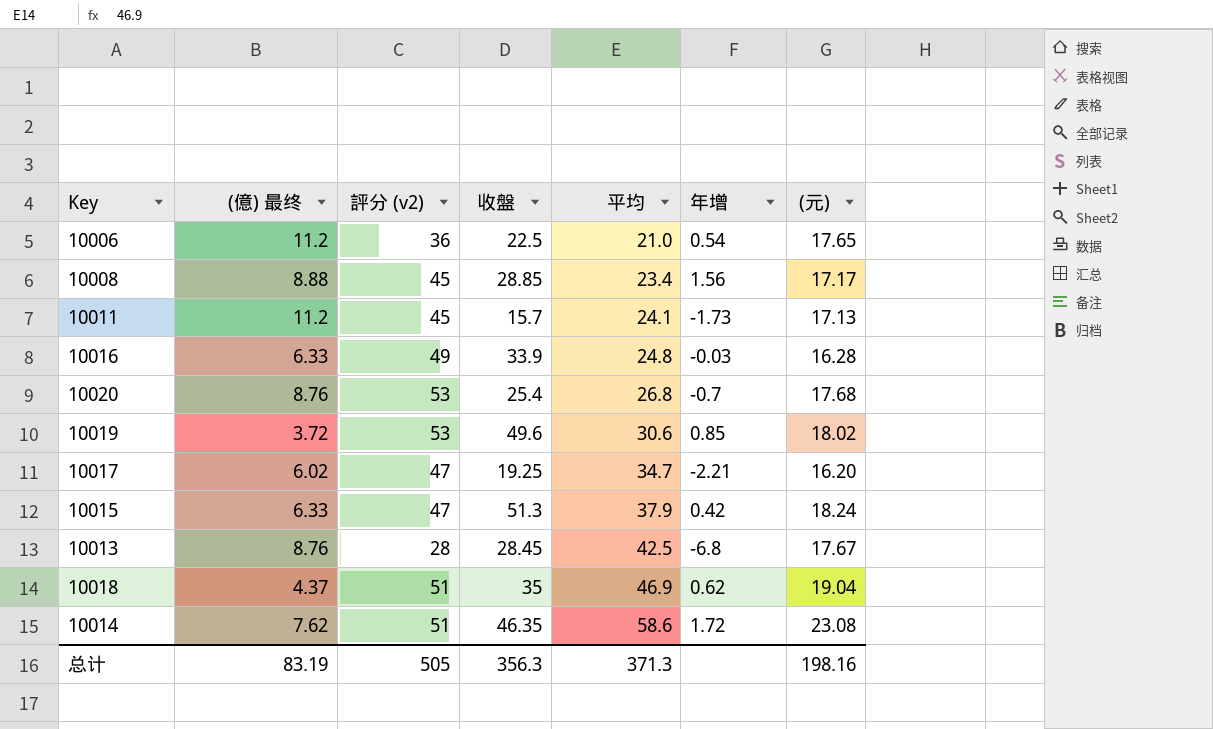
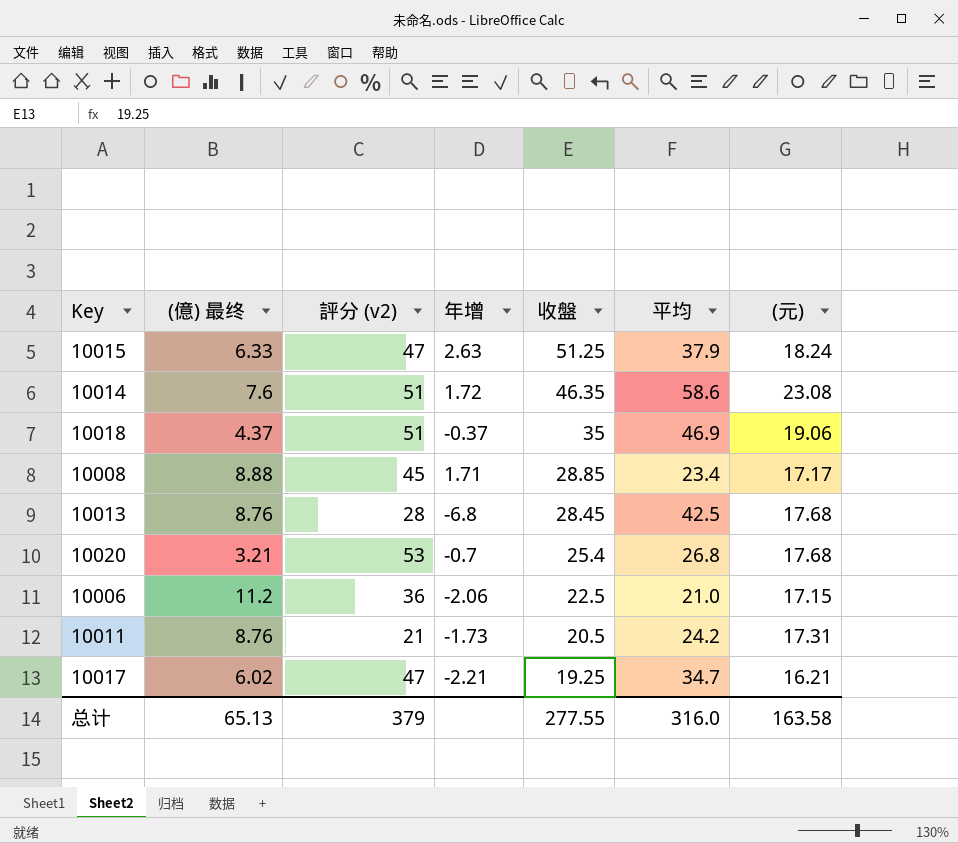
row order: 平均 ascending -> 收盤 descending
column 年增 | position: 6 -> 4
row 10016: 6.33 | 49 | 33.9 | 24.8 | -0.03 | 16.28 -> none
row 10019: 3.72 | 53 | 49.6 | 30.6 | 0.85 | 18.02 -> none
10015 | 年增: 0.42 -> 2.63
10015 | 收盤: 51.3 -> 51.25
10014 | (億) 最终: 7.62 -> 7.6
10018 | 年增: 0.62 -> -0.37
10018 | (元): 19.04 -> 19.06
10008 | 年增: 1.56 -> 1.71
10013 | (元): 17.67 -> 17.68
10020 | (億) 最终: 8.76 -> 3.21
10006 | 年增: 0.54 -> -2.06
10006 | (元): 17.65 -> 17.15
10011 | (億) 最终: 11.2 -> 8.76
10011 | 評分 (v2): 45 -> 21
10011 | 收盤: 15.7 -> 20.5
10011 | 平均: 24.1 -> 24.2
10011 | (元): 17.13 -> 17.31
10017 | (元): 16.20 -> 16.21
总计 | (億) 最终: 83.19 -> 65.13
总计 | 評分 (v2): 505 -> 379
总计 | 收盤: 356.3 -> 277.55
总计 | 平均: 371.3 -> 316.0
总计 | (元): 198.16 -> 163.58

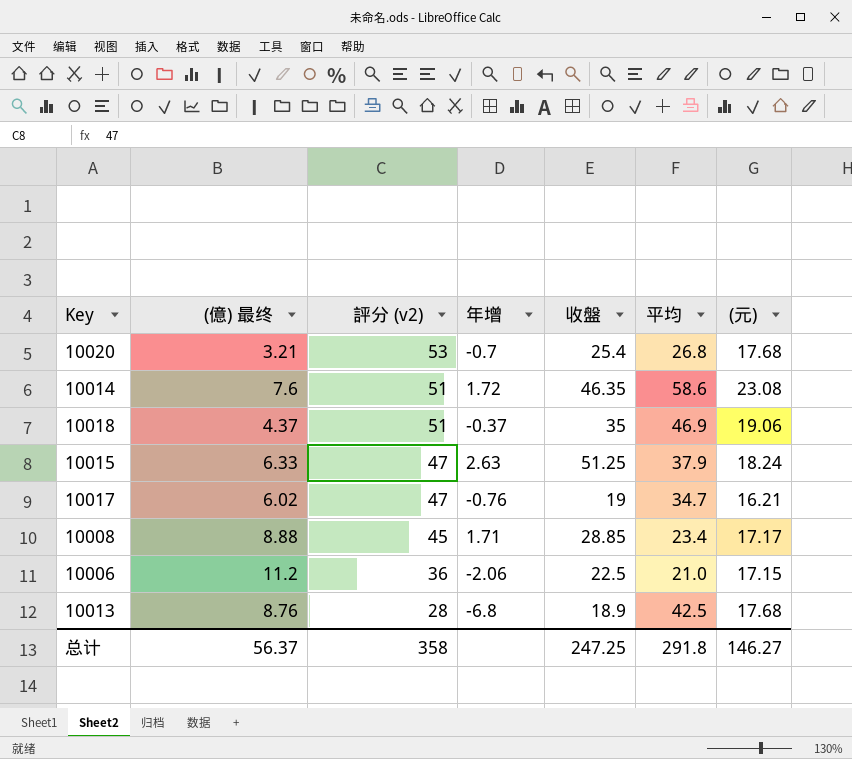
row order: 收盤 descending -> 評分 (v2) descending
row 10011: 8.76 | 21 | -1.73 | 20.5 | 24.2 | 17.31 -> none
10017 | 年增: -2.21 -> -0.76
10017 | 收盤: 19.25 -> 19
10013 | 收盤: 28.45 -> 18.9
总计 | (億) 最终: 65.13 -> 56.37
总计 | 評分 (v2): 379 -> 358
总计 | 收盤: 277.55 -> 247.25
总计 | 平均: 316.0 -> 291.8
总计 | (元): 163.58 -> 146.27

